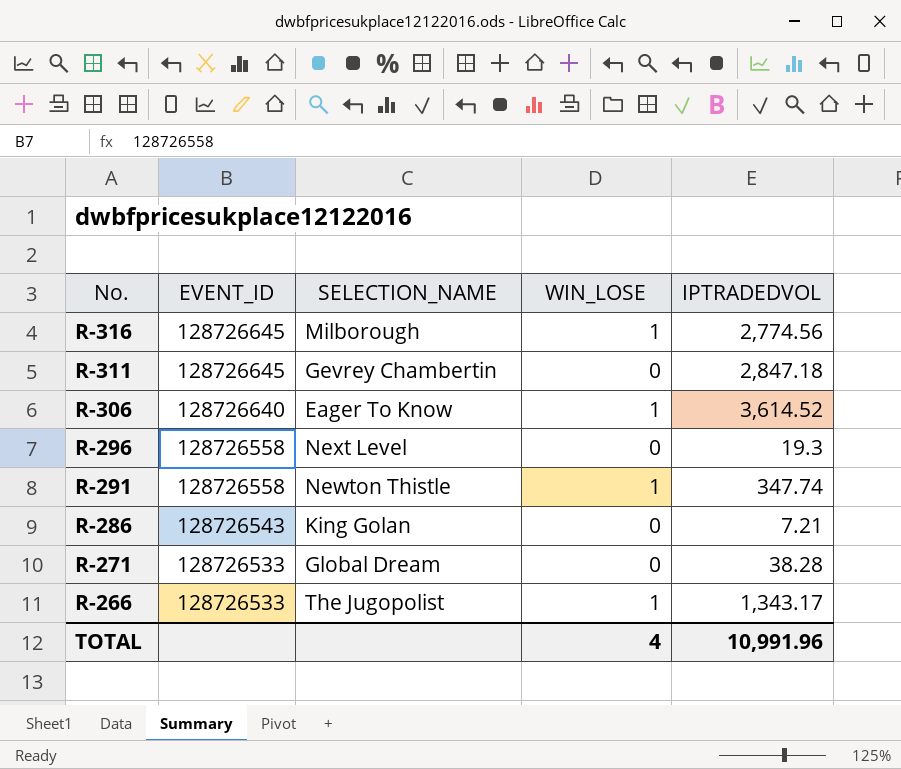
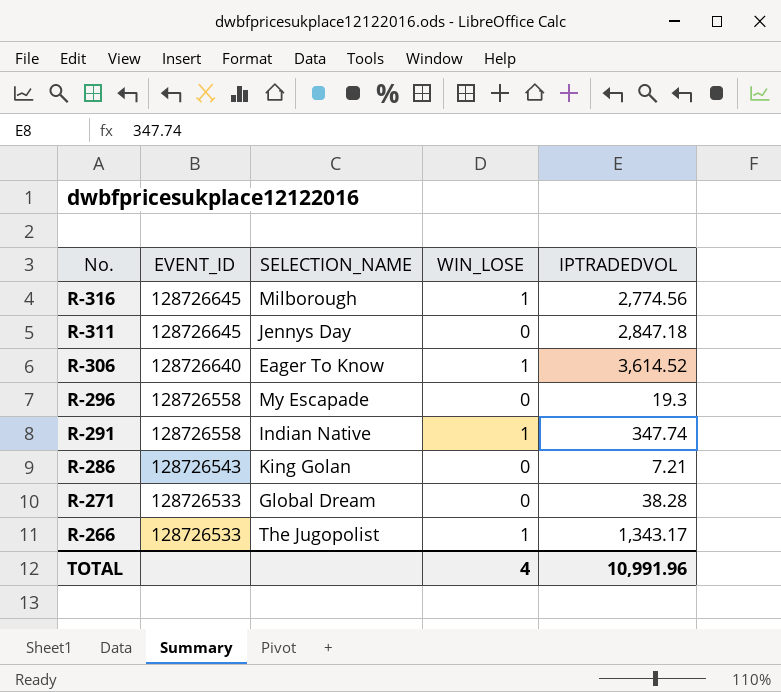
R-311 | SELECTION_NAME: Gevrey Chambertin -> Jennys Day
R-296 | SELECTION_NAME: Next Level -> My Escapade
R-291 | SELECTION_NAME: Newton Thistle -> Indian Native

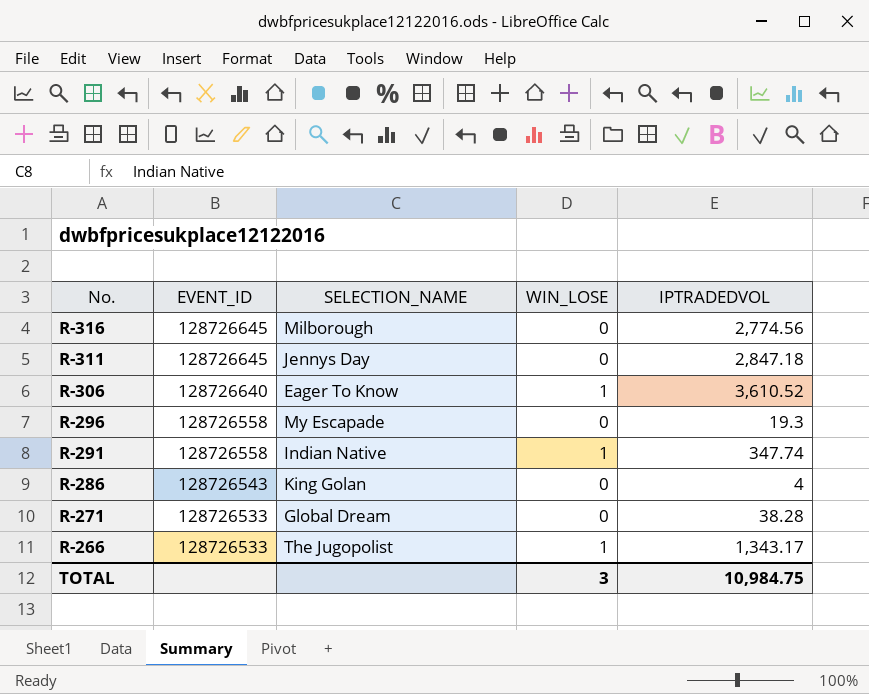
R-316 | WIN_LOSE: 1 -> 0
R-306 | IPTRADEDVOL: 3,614.52 -> 3,610.52
R-286 | IPTRADEDVOL: 7.21 -> 4
TOTAL | WIN_LOSE: 4 -> 3
TOTAL | IPTRADEDVOL: 10,991.96 -> 10,984.75

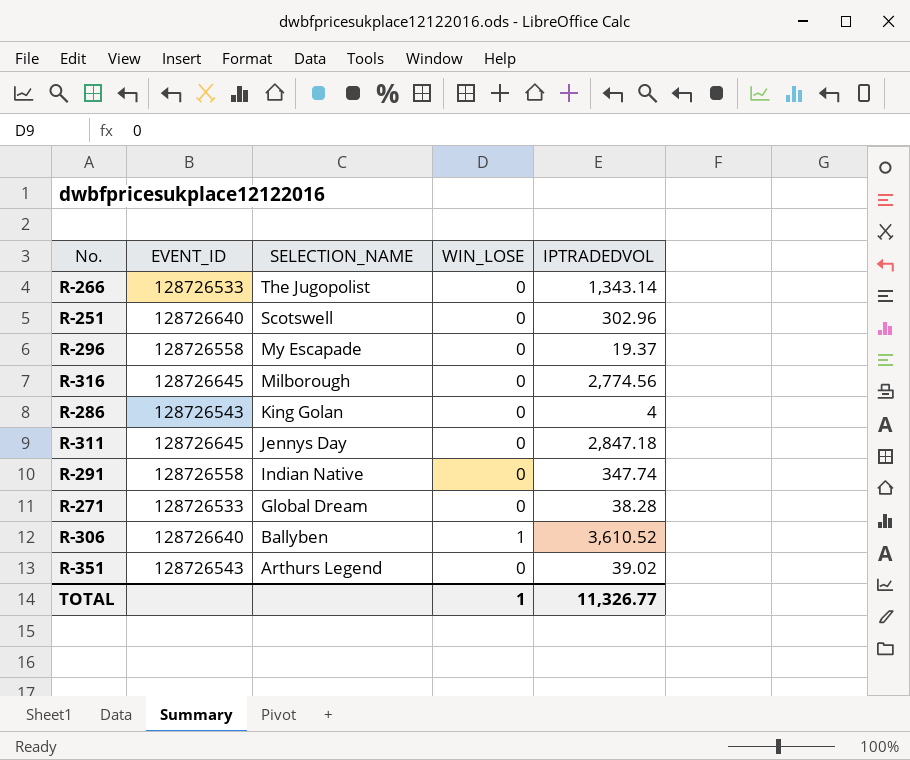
row order: No. descending -> SELECTION_NAME descending
R-266 | WIN_LOSE: 1 -> 0
R-266 | IPTRADEDVOL: 1,343.17 -> 1,343.14
row R-251: none -> 128726640 | Scotswell | 0 | 302.96
R-296 | IPTRADEDVOL: 19.3 -> 19.37
R-291 | WIN_LOSE: 1 -> 0
R-306 | SELECTION_NAME: Eager To Know -> Ballyben
row R-351: none -> 128726543 | Arthurs Legend | 0 | 39.02
TOTAL | WIN_LOSE: 3 -> 1
TOTAL | IPTRADEDVOL: 10,984.75 -> 11,326.77

